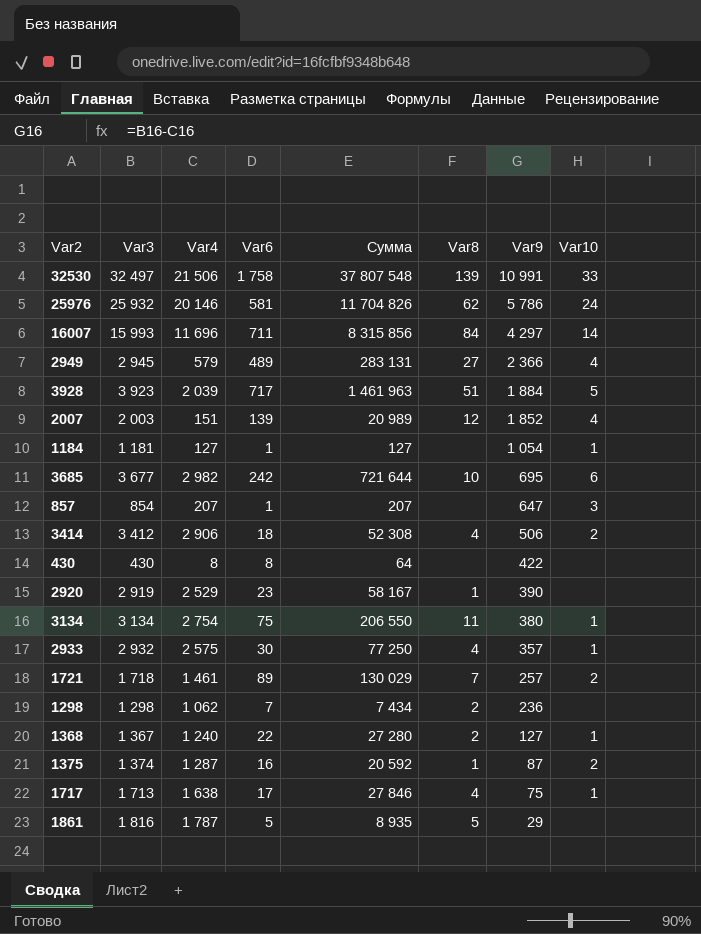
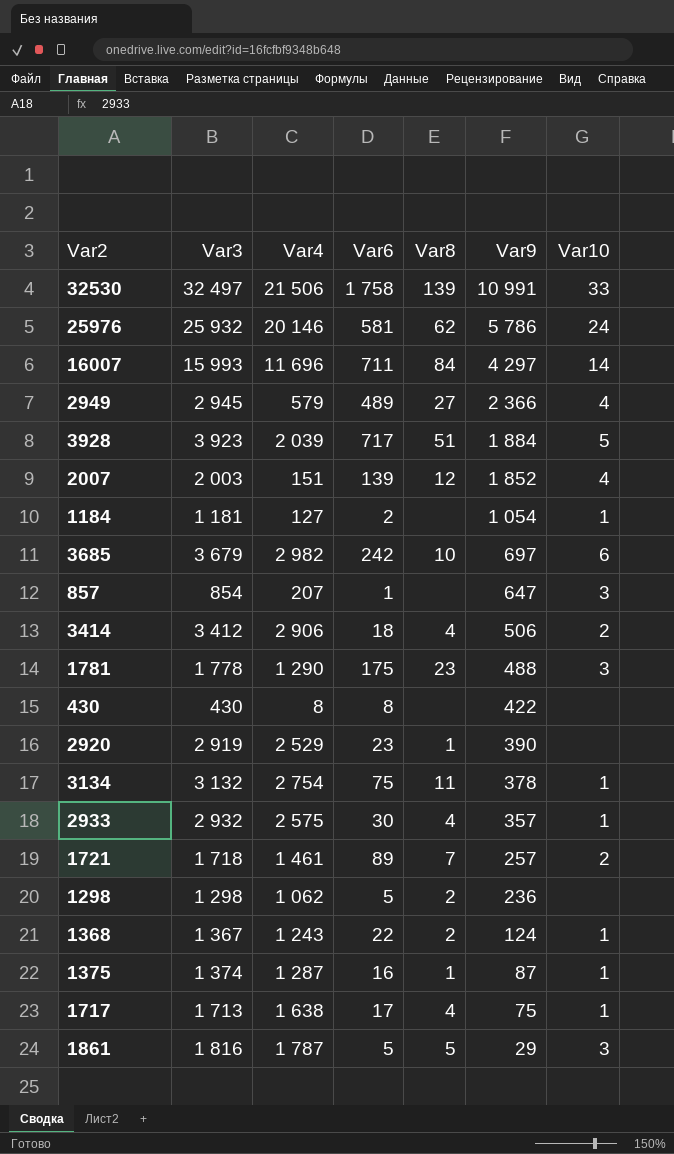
column Сумма | formula: [Var4] * [Var6] -> none
1184 | Var6: 1 -> 2
3685 | Var3: 3 677 -> 3 679
3685 | Var9: 695 -> 697
row 1781: none -> 1 778 | 1 290 | 175 | 23 | 488 | 3
3134 | Var3: 3 134 -> 3 132
3134 | Var9: 380 -> 378
1298 | Var6: 7 -> 5
1368 | Var4: 1 240 -> 1 243
1368 | Var9: 127 -> 124
1375 | Var10: 2 -> 1
1861 | Var10: none -> 3

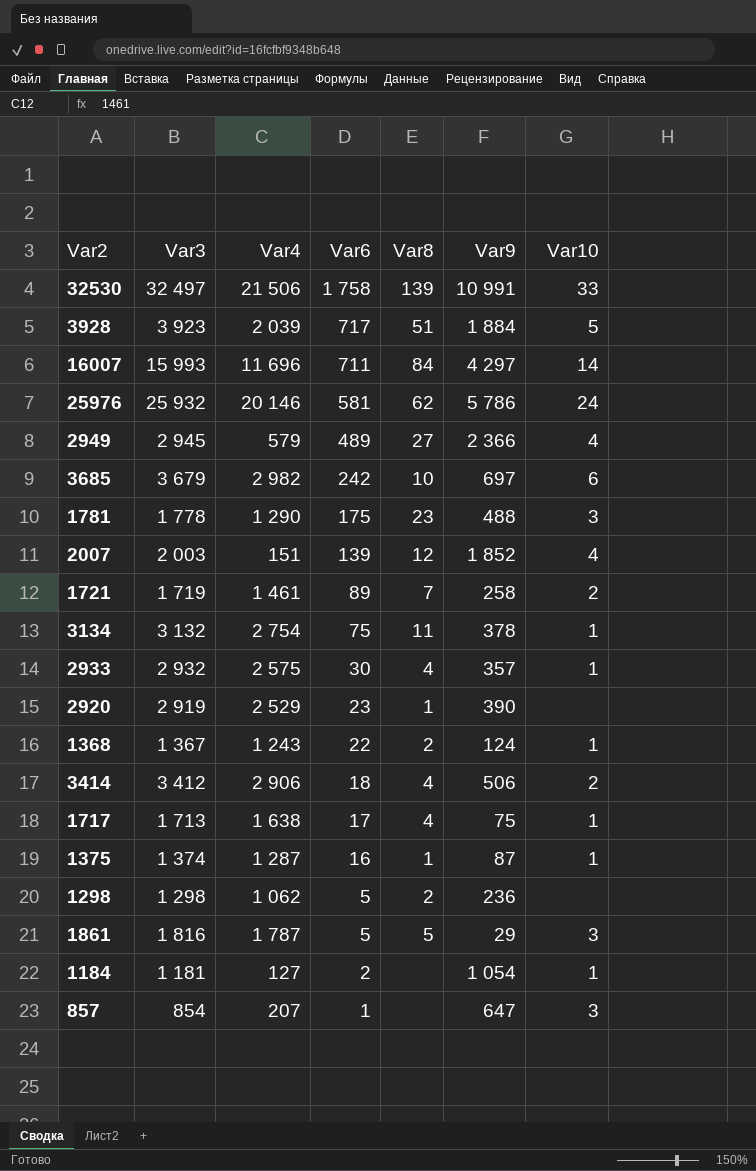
row order: Var9 descending -> Var6 descending
row 430: 430 | 8 | 8 | none | 422 | none -> none
1721 | Var3: 1 718 -> 1 719
1721 | Var9: 257 -> 258

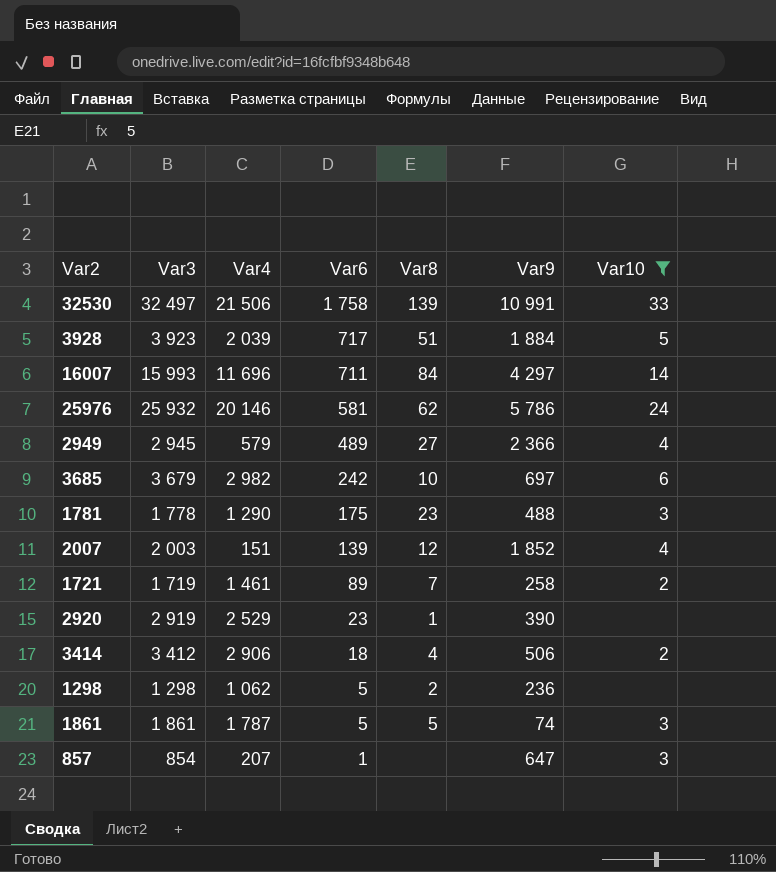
filter: none -> Var10 != 1
1861 | Var3: 1 816 -> 1 861
1861 | Var9: 29 -> 74

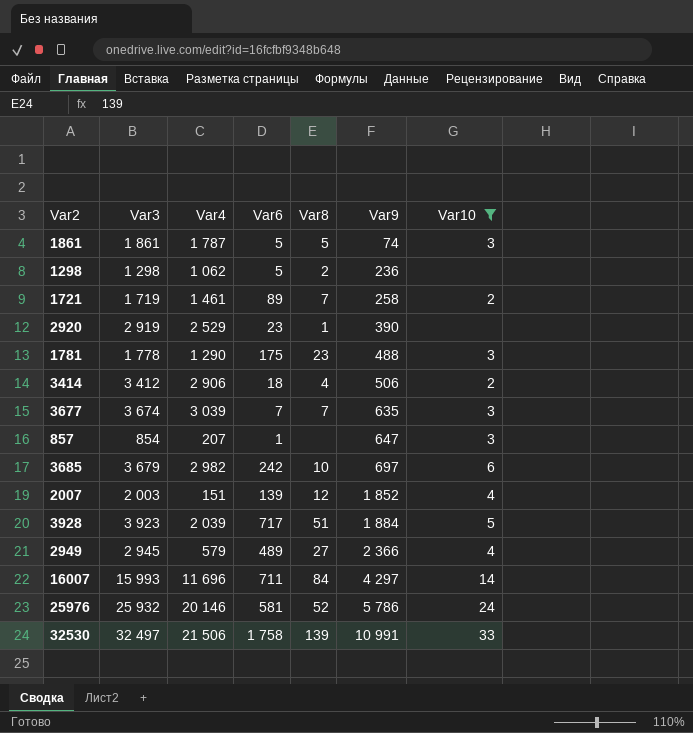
row order: Var6 descending -> Var9 ascending
row 3677: none -> 3 674 | 3 039 | 7 | 7 | 635 | 3
25976 | Var8: 62 -> 52

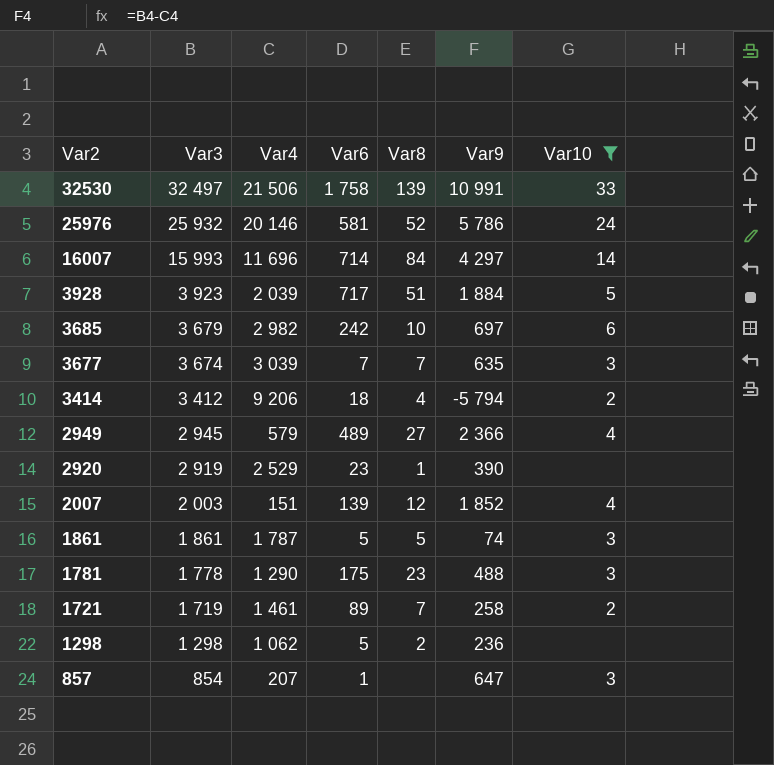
row order: Var9 ascending -> Var2 descending
16007 | Var6: 711 -> 714
3414 | Var4: 2 906 -> 9 206
3414 | Var9: 506 -> -5 794

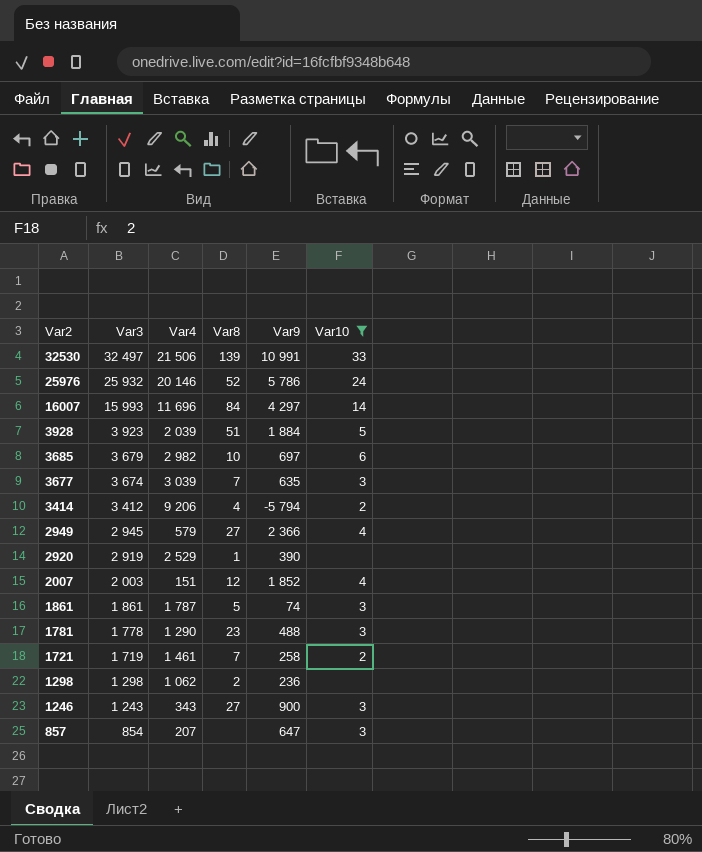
column Var6 | position: 4 -> none
row 1246: none -> 1 243 | 343 | 27 | 900 | 3

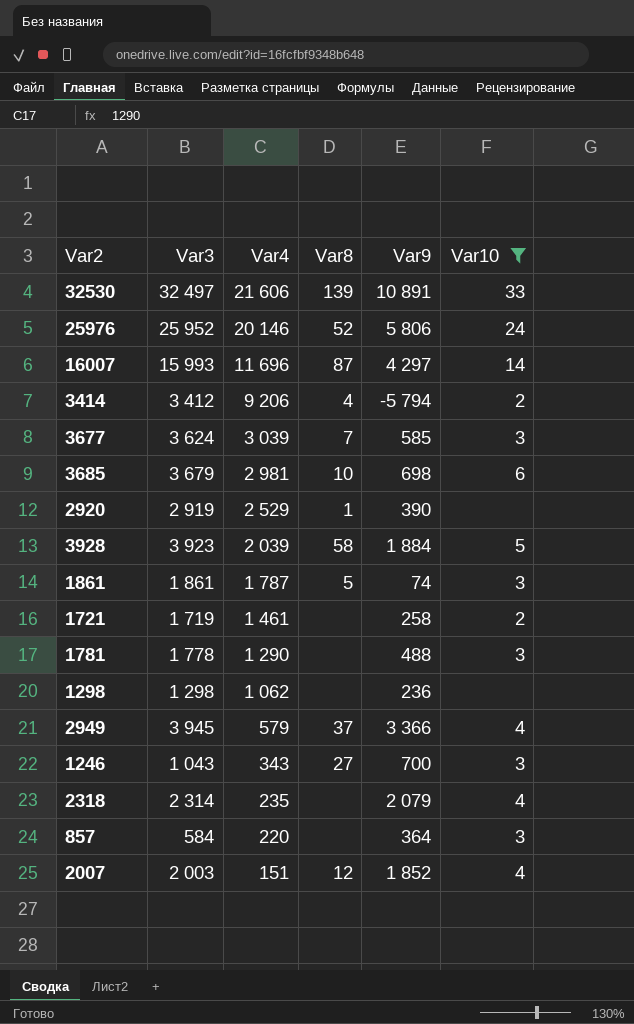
row order: Var2 descending -> Var4 descending
32530 | Var4: 21 506 -> 21 606
32530 | Var9: 10 991 -> 10 891
25976 | Var3: 25 932 -> 25 952
25976 | Var9: 5 786 -> 5 806
16007 | Var8: 84 -> 87
3677 | Var3: 3 674 -> 3 624
3677 | Var9: 635 -> 585
3685 | Var4: 2 982 -> 2 981
3685 | Var9: 697 -> 698
3928 | Var8: 51 -> 58
1721 | Var8: 7 -> none
1781 | Var8: 23 -> none
1298 | Var8: 2 -> none
2949 | Var3: 2 945 -> 3 945
2949 | Var8: 27 -> 37
2949 | Var9: 2 366 -> 3 366
1246 | Var3: 1 243 -> 1 043
1246 | Var9: 900 -> 700
row 2318: none -> 2 314 | 235 | none | 2 079 | 4
857 | Var3: 854 -> 584
857 | Var4: 207 -> 220
857 | Var9: 647 -> 364

